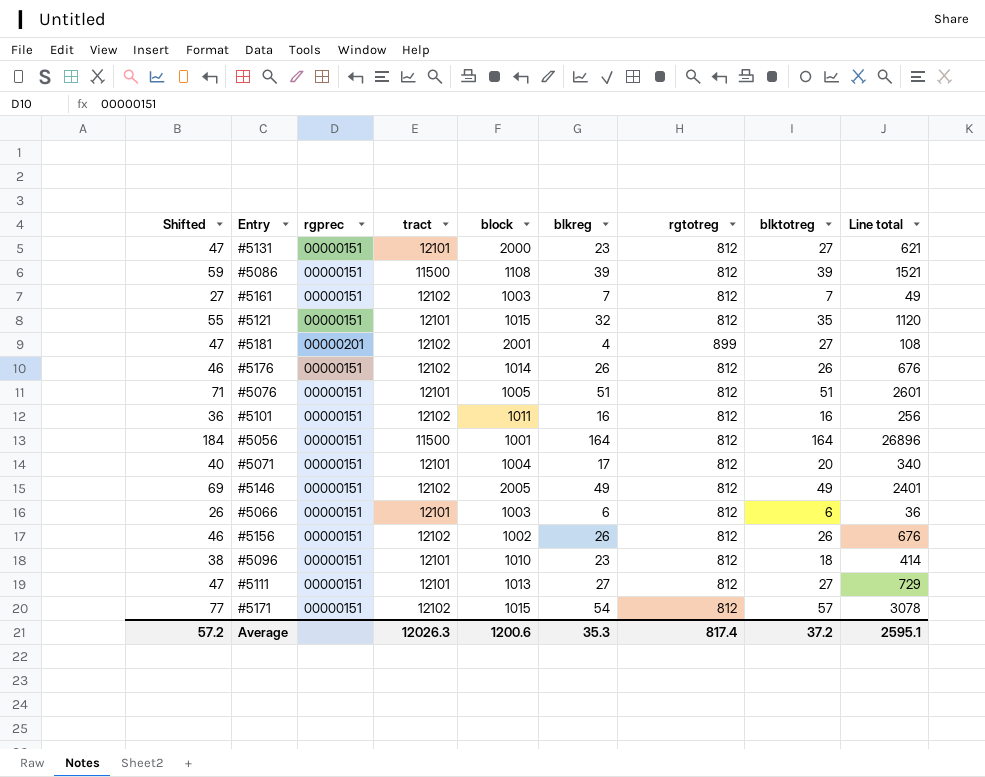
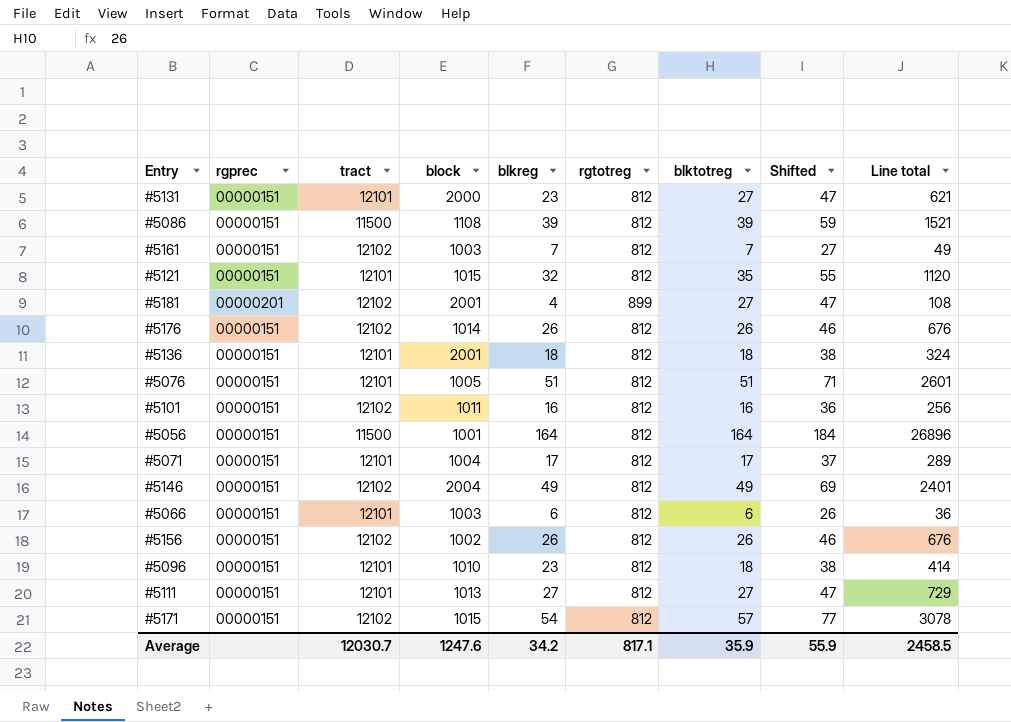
column Shifted | position: 1 -> 8
row #5136: none -> 00000151 | 12101 | 2001 | 18 | 812 | 18 | 38 | 324
#5071 | blktotreg: 20 -> 17
#5071 | Shifted: 40 -> 37
#5071 | Line total: 340 -> 289
#5146 | block: 2005 -> 2004
Average | tract: 12026.3 -> 12030.7
Average | block: 1200.6 -> 1247.6
Average | blkreg: 35.3 -> 34.2
Average | rgtotreg: 817.4 -> 817.1
Average | blktotreg: 37.2 -> 35.9
Average | Shifted: 57.2 -> 55.9
Average | Line total: 2595.1 -> 2458.5

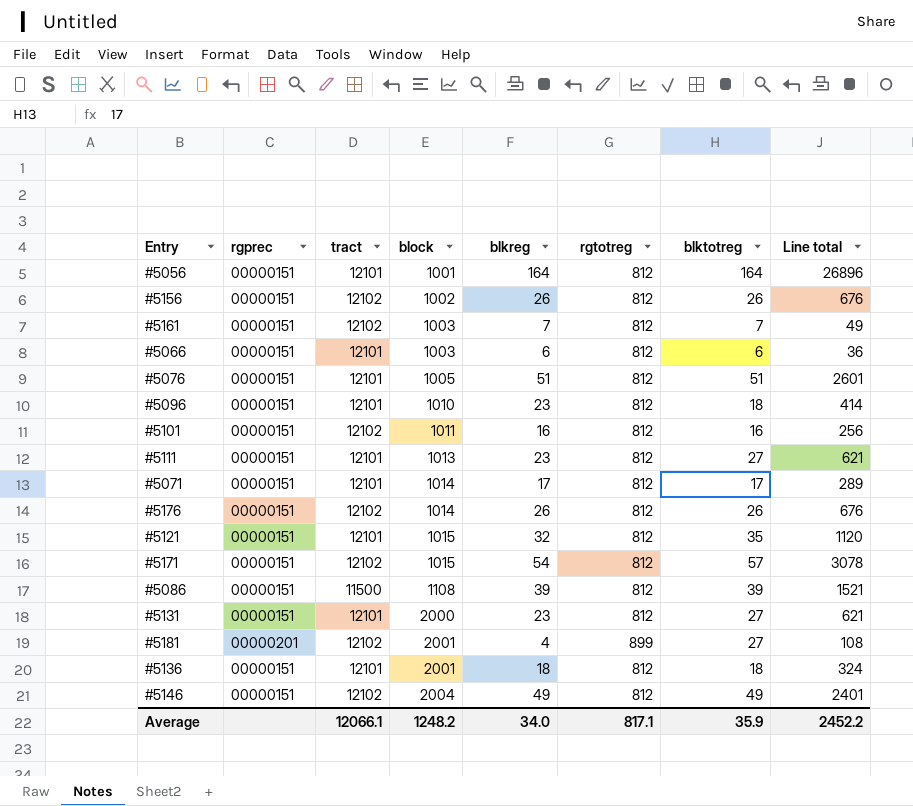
row order: none -> block ascending
column Shifted | formula: [blktotreg] + 20 -> none
#5056 | tract: 11500 -> 12101
#5111 | blkreg: 27 -> 23
#5111 | Line total: 729 -> 621
#5071 | block: 1004 -> 1014
Average | tract: 12030.7 -> 12066.1
Average | block: 1247.6 -> 1248.2
Average | blkreg: 34.2 -> 34.0
Average | Line total: 2458.5 -> 2452.2

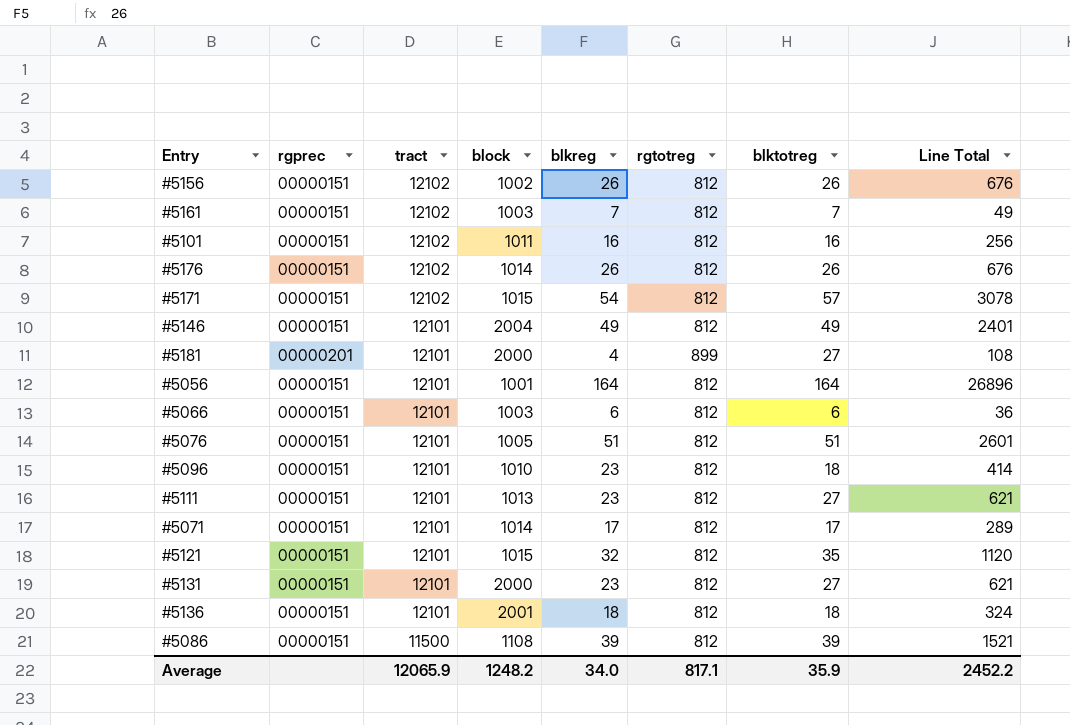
row order: block ascending -> tract descending
column name: Line total -> Line Total
#5146 | tract: 12102 -> 12101
#5181 | tract: 12102 -> 12101
#5181 | block: 2001 -> 2000
Average | tract: 12066.1 -> 12065.9

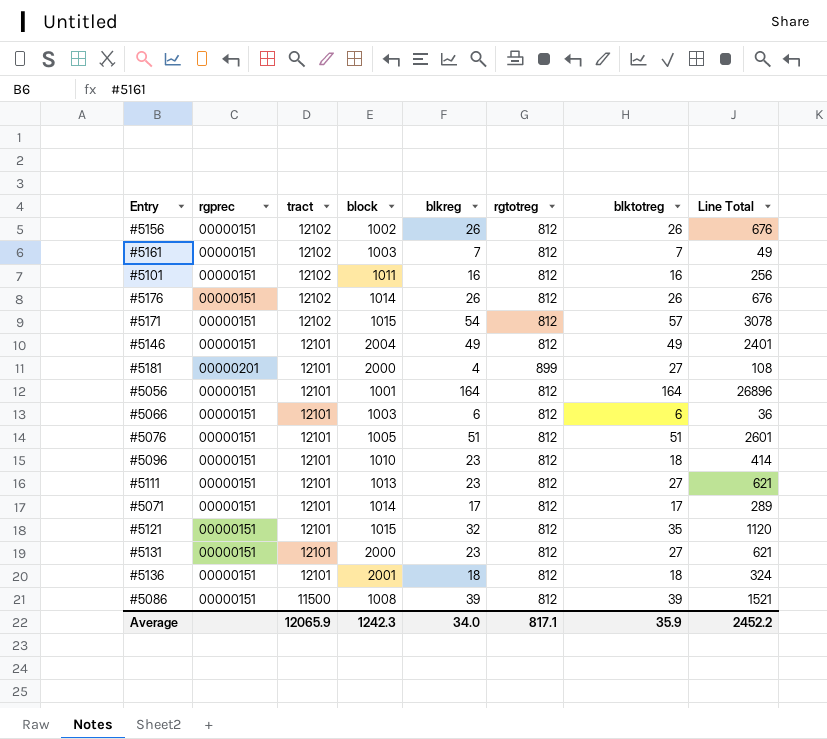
#5086 | block: 1108 -> 1008
Average | block: 1248.2 -> 1242.3

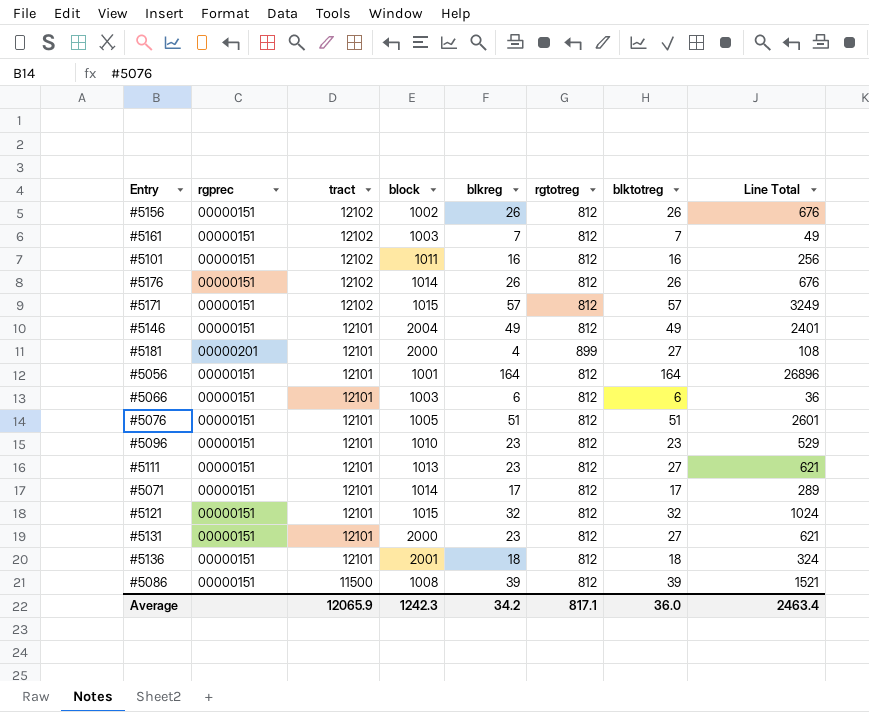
#5171 | blkreg: 54 -> 57
#5171 | Line Total: 3078 -> 3249
#5096 | blktotreg: 18 -> 23
#5096 | Line Total: 414 -> 529
#5121 | blktotreg: 35 -> 32
#5121 | Line Total: 1120 -> 1024
Average | blkreg: 34.0 -> 34.2
Average | blktotreg: 35.9 -> 36.0
Average | Line Total: 2452.2 -> 2463.4

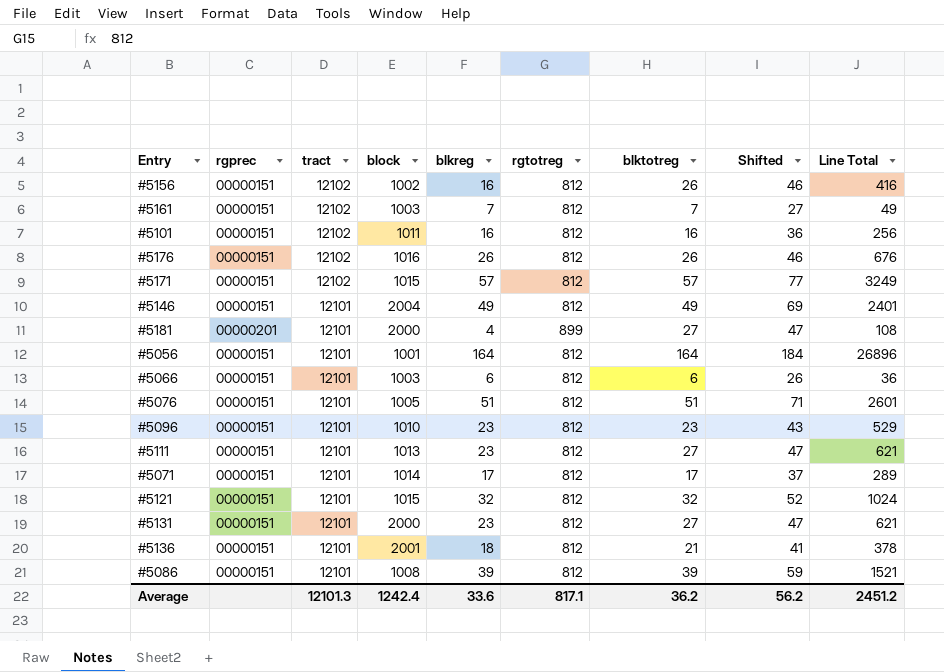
column Shifted | formula: none -> [blktotreg] + 20
#5156 | blkreg: 26 -> 16
#5156 | Line Total: 676 -> 416
#5176 | block: 1014 -> 1016
#5136 | blktotreg: 18 -> 21
#5136 | Line Total: 324 -> 378
#5086 | tract: 11500 -> 12101
Average | tract: 12065.9 -> 12101.3
Average | block: 1242.3 -> 1242.4
Average | blkreg: 34.2 -> 33.6
Average | blktotreg: 36.0 -> 36.2
Average | Line Total: 2463.4 -> 2451.2

